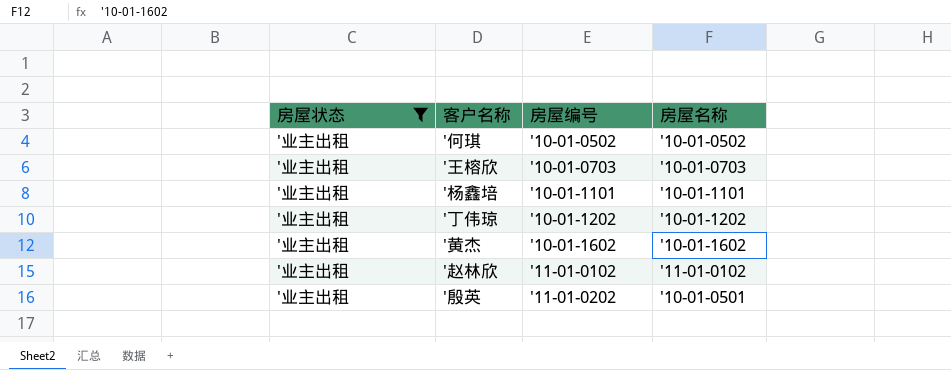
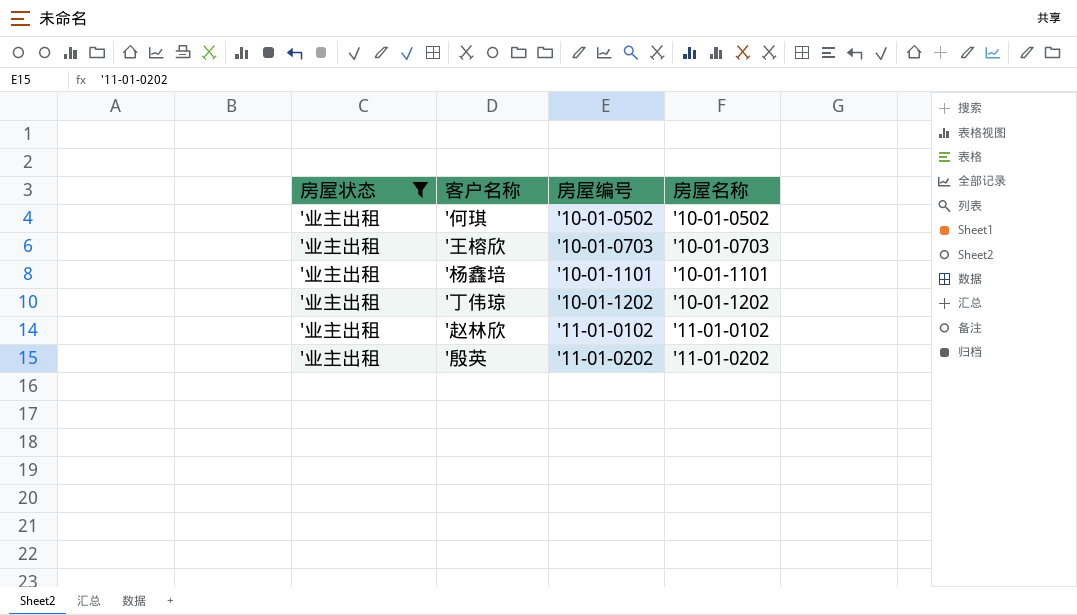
row '黄杰: '业主出租 | '10-01-1602 | '10-01-1602 -> none
'殷英 | 房屋名称: '10-01-0501 -> '11-01-0202

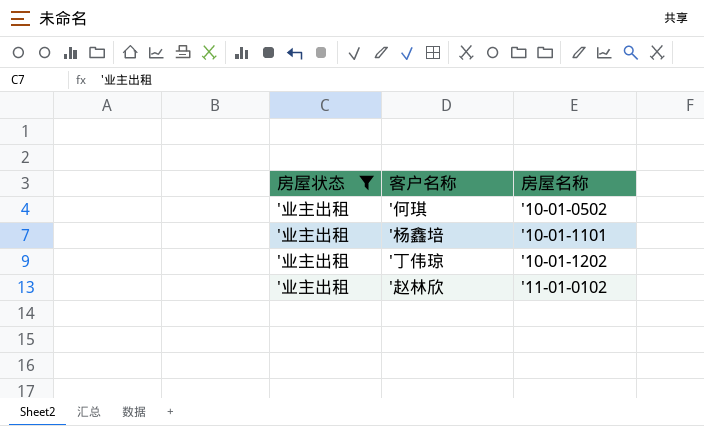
column 房屋编号 | position: 3 -> none
row '王榕欣: '业主出租 | '10-01-0703 | '10-01-0703 -> none
row '殷英: '业主出租 | '11-01-0202 | '11-01-0202 -> none

